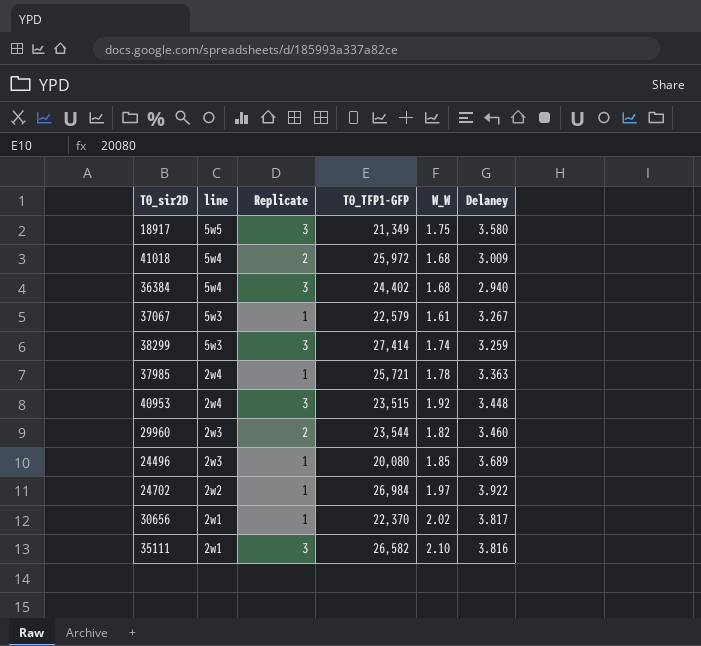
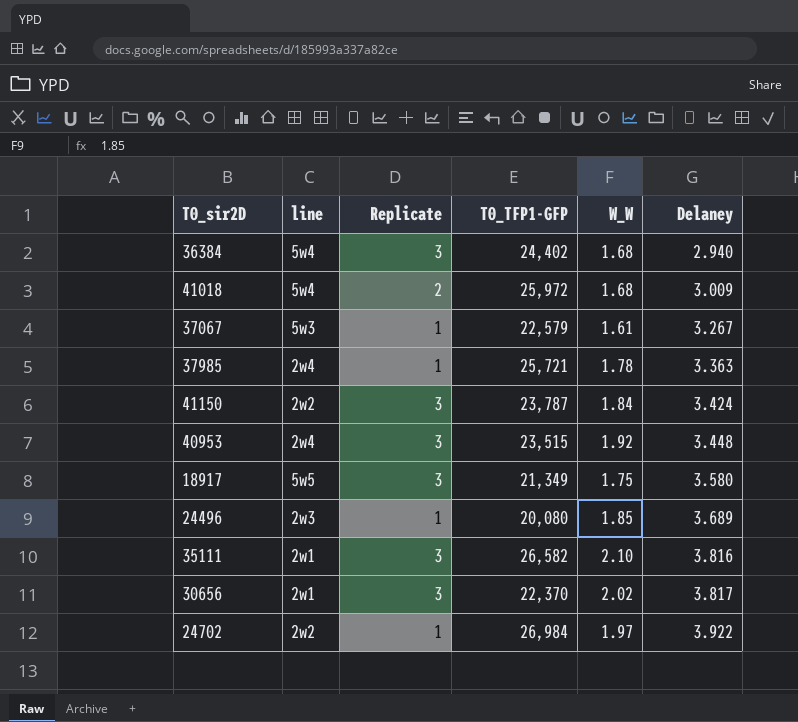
row order: line descending -> Delaney ascending
row 38299: 5w3 | 3 | 27,414 | 1.74 | 3.259 -> none
row 29960: 2w3 | 2 | 23,544 | 1.82 | 3.460 -> none
row 41150: none -> 2w2 | 3 | 23,787 | 1.84 | 3.424
30656 | Replicate: 1 -> 3

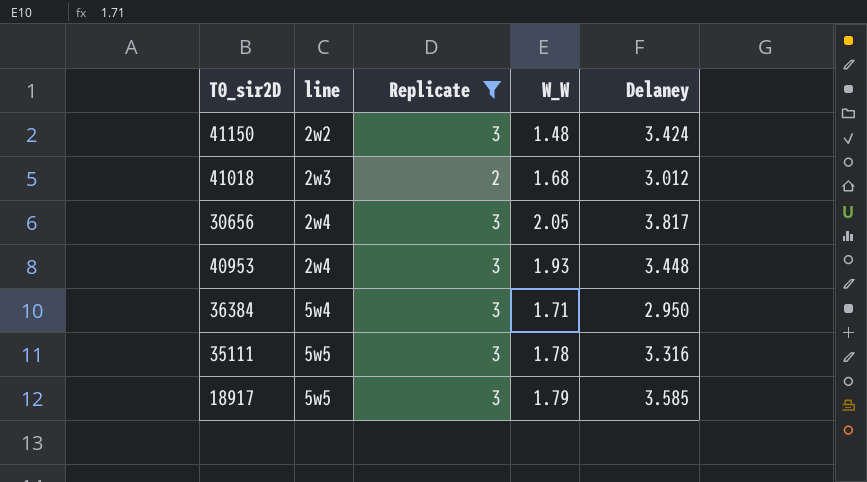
filter: none -> Replicate != 1
row order: Delaney ascending -> line ascending
column T0_TFP1-GFP | position: 4 -> none
41150 | W_W: 1.84 -> 1.48
41018 | line: 5w4 -> 2w3
41018 | Delaney: 3.009 -> 3.012
30656 | line: 2w1 -> 2w4
30656 | W_W: 2.02 -> 2.05
40953 | W_W: 1.92 -> 1.93
36384 | W_W: 1.68 -> 1.71
36384 | Delaney: 2.940 -> 2.950
35111 | line: 2w1 -> 5w5
35111 | W_W: 2.10 -> 1.78
35111 | Delaney: 3.816 -> 3.316
18917 | W_W: 1.75 -> 1.79
18917 | Delaney: 3.580 -> 3.585

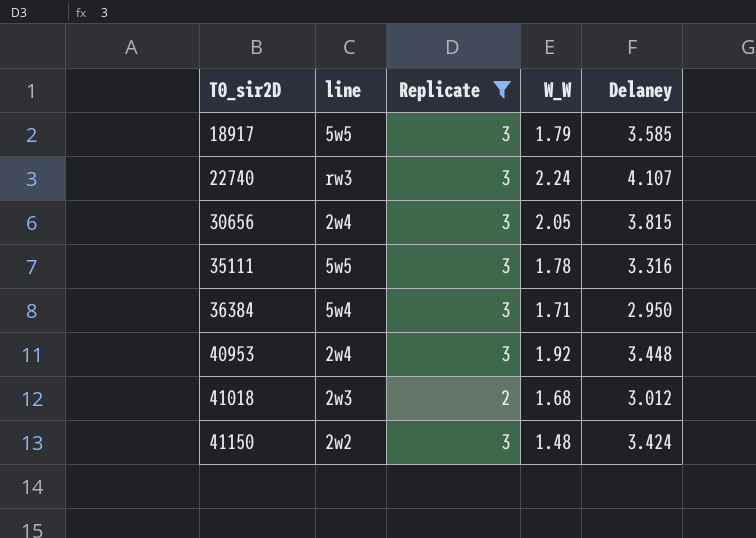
row order: line ascending -> T0_sir2D ascending
row 22740: none -> rw3 | 3 | 2.24 | 4.107
30656 | Delaney: 3.817 -> 3.815
40953 | W_W: 1.93 -> 1.92

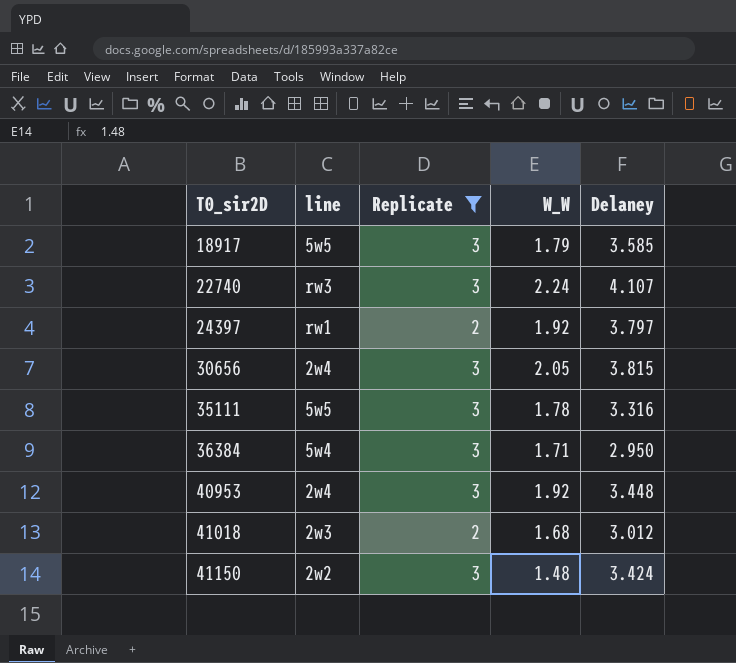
row 24397: none -> rw1 | 2 | 1.92 | 3.797

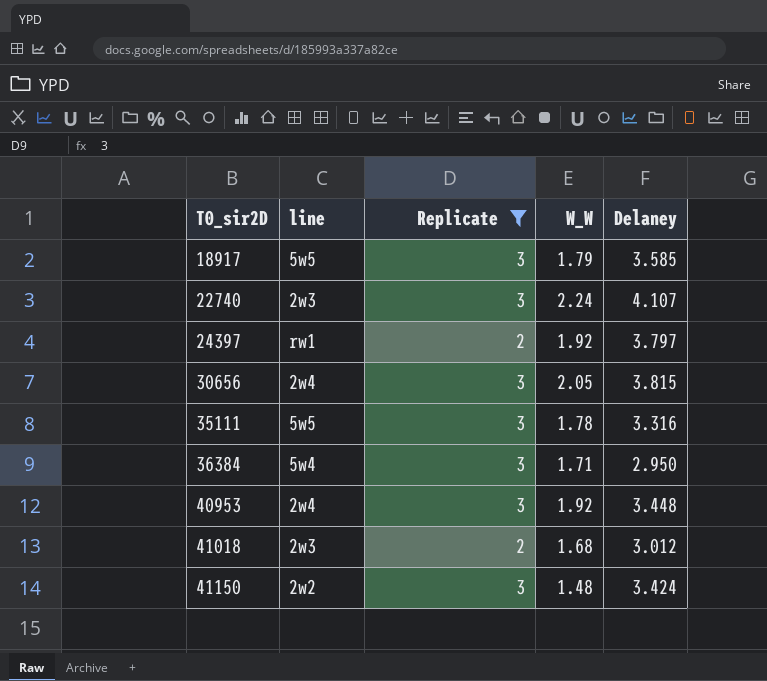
22740 | line: rw3 -> 2w3

